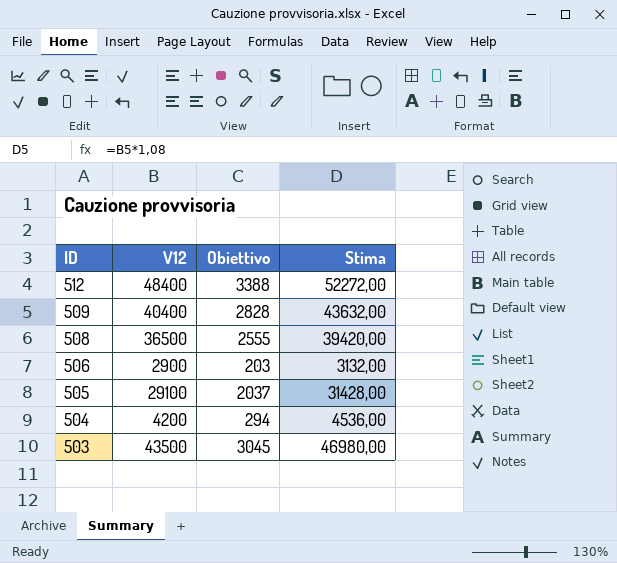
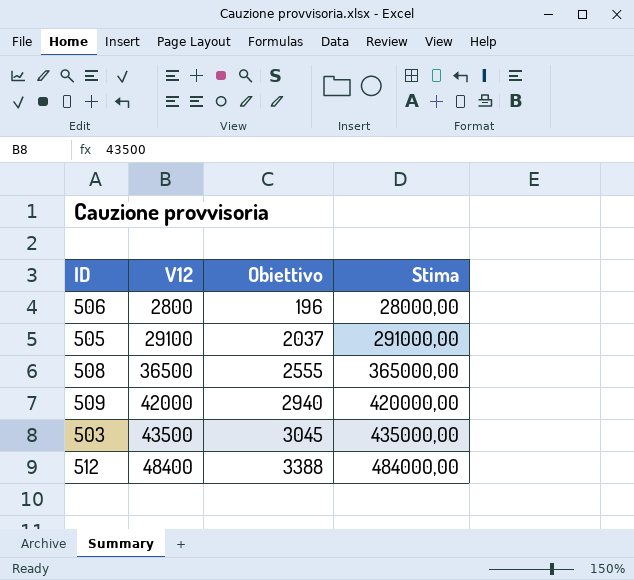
row order: ID descending -> V12 ascending
column Stima | formula: [V12] * 1,08 -> [V12] * 10
row 504: 4200 | 294 | 4536,00 -> none
506 | V12: 2900 -> 2800
506 | Obiettivo: 203 -> 196
509 | V12: 40400 -> 42000
509 | Obiettivo: 2828 -> 2940

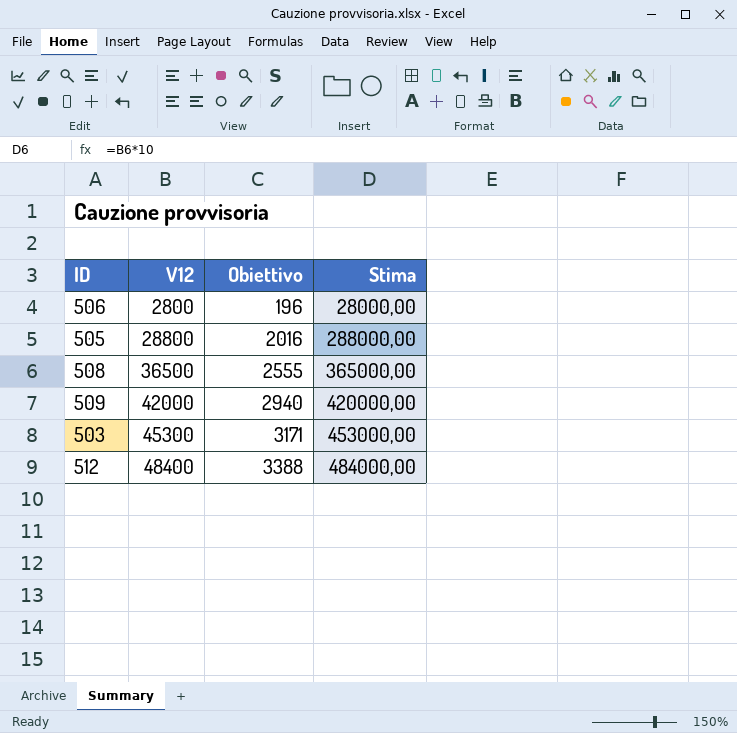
505 | V12: 29100 -> 28800
505 | Obiettivo: 2037 -> 2016
505 | Stima: 291000,00 -> 288000,00
503 | V12: 43500 -> 45300
503 | Obiettivo: 3045 -> 3171
503 | Stima: 435000,00 -> 453000,00

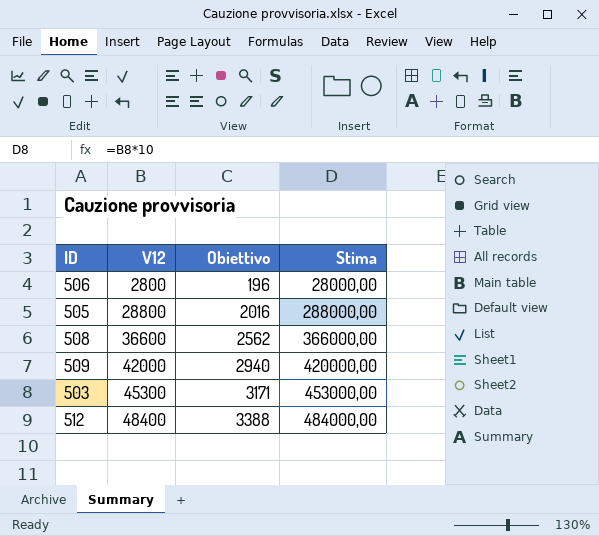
508 | V12: 36500 -> 36600
508 | Obiettivo: 2555 -> 2562
508 | Stima: 365000,00 -> 366000,00

